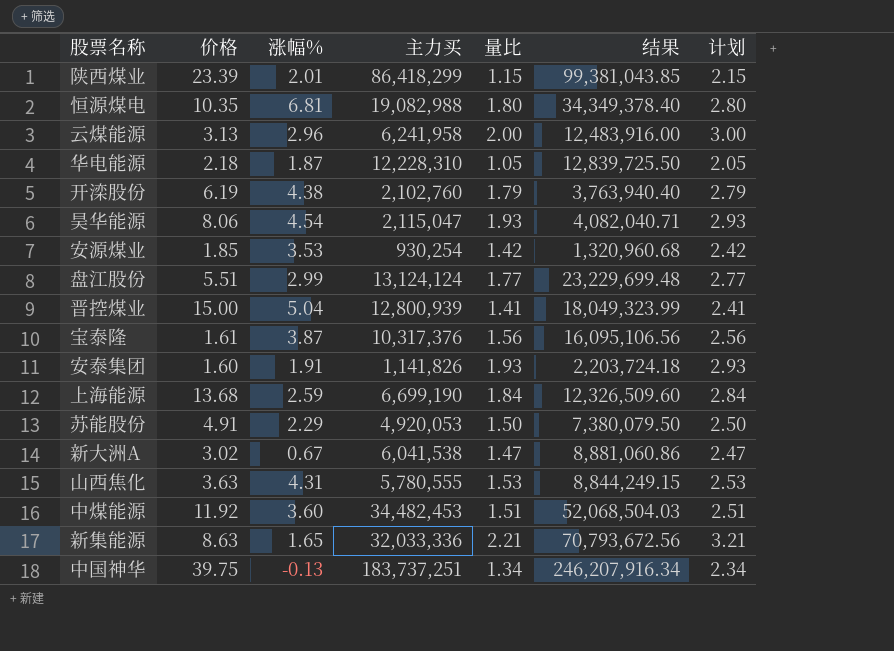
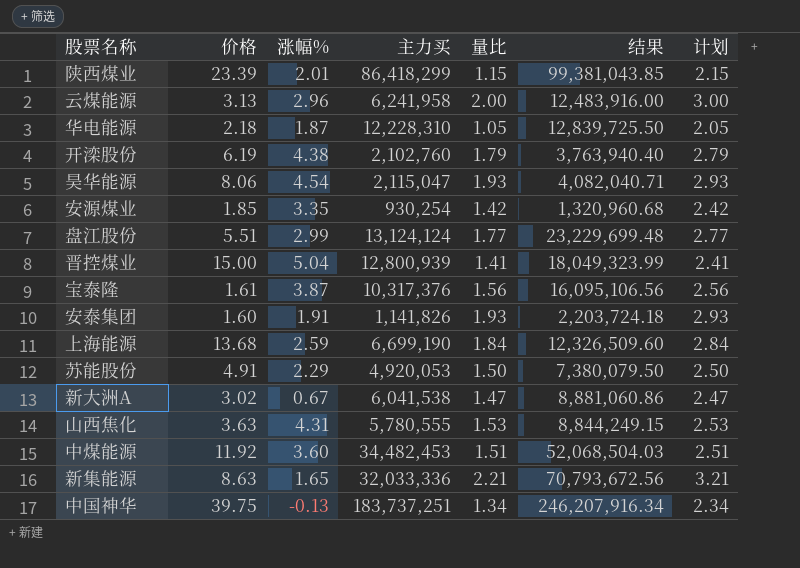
row 恒源煤电: 10.35 | 6.81 | 19,082,988 | 1.80 | 34,349,378.40 | 2.80 -> none
安源煤业 | 涨幅%: 3.53 -> 3.35

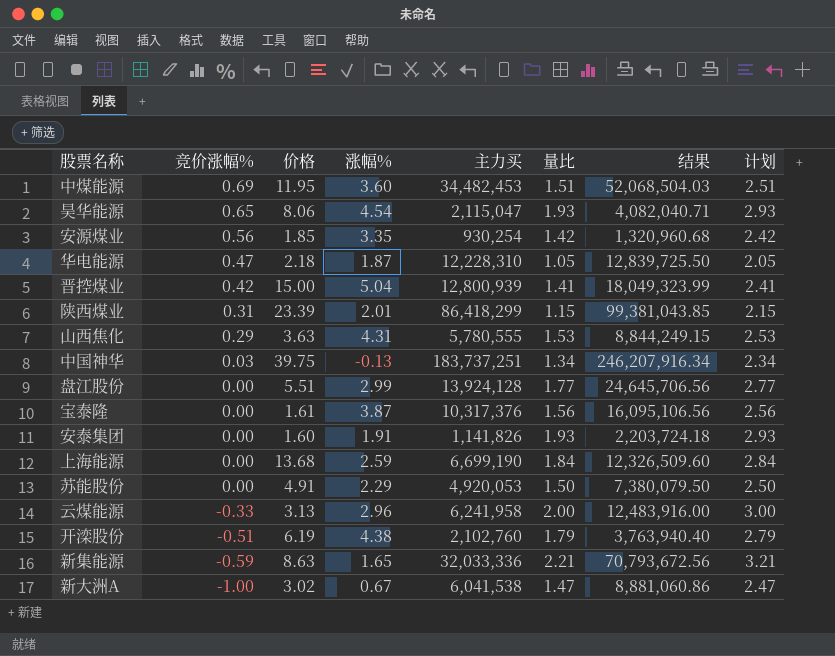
row order: none -> 竞价涨幅% descending
column 竞价涨幅% | position: none -> 2
中煤能源 | 价格: 11.92 -> 11.95
盘江股份 | 主力买: 13,124,124 -> 13,924,128
盘江股份 | 结果: 23,229,699.48 -> 24,645,706.56

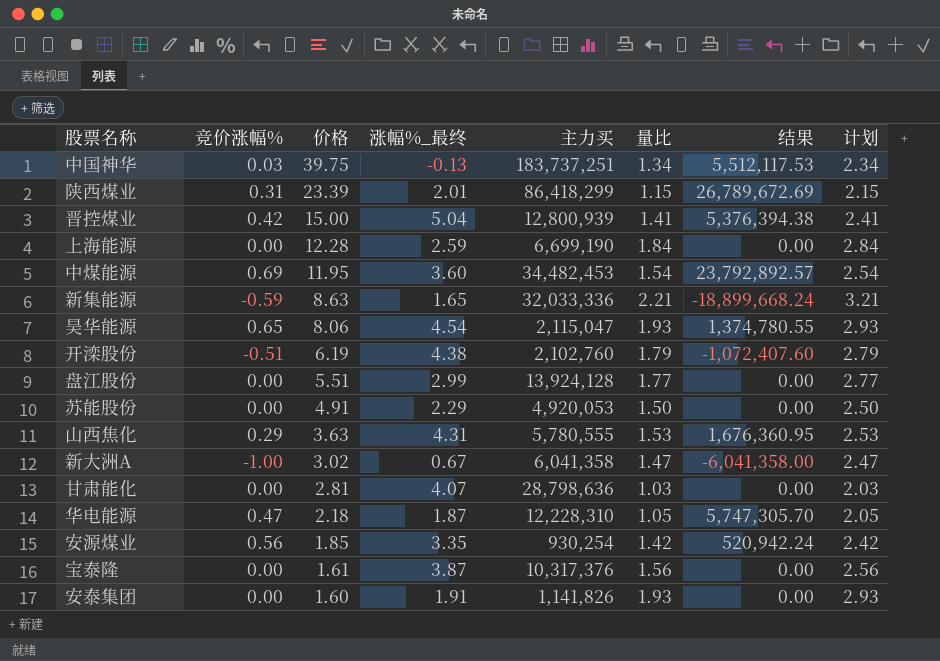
row order: 竞价涨幅% descending -> 价格 descending
column name: 涨幅% -> 涨幅%_最终
column 结果 | formula: [主力买] * [量比] -> [竞价涨幅%] * [主力买]
row 云煤能源: -0.33 | 3.13 | 2.96 | 6,241,958 | 2.00 | 12,483,916.00 | 3.00 -> none
上海能源 | 价格: 13.68 -> 12.28
中煤能源 | 量比: 1.51 -> 1.54
中煤能源 | 计划: 2.51 -> 2.54
新大洲A | 主力买: 6,041,538 -> 6,041,358
row 甘肃能化: none -> 0.00 | 2.81 | 4.07 | 28,798,636 | 1.03 | 0.00 | 2.03

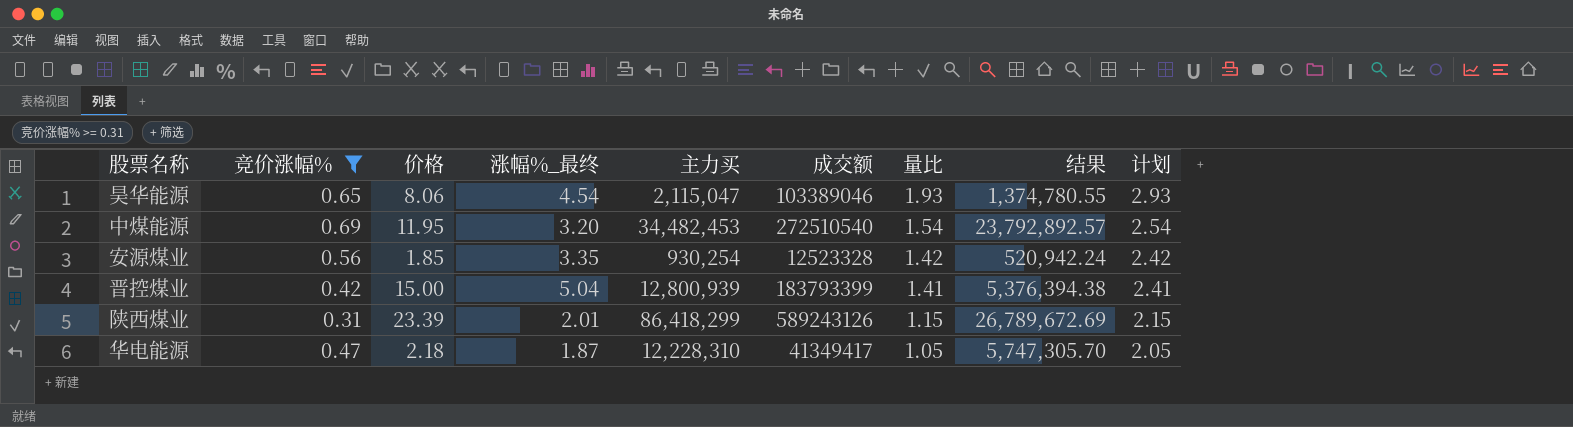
filter: none -> 竞价涨幅% >= 0.31
row order: 价格 descending -> 量比 descending
column 成交额 | position: none -> 6
中煤能源 | 涨幅%_最终: 3.60 -> 3.20

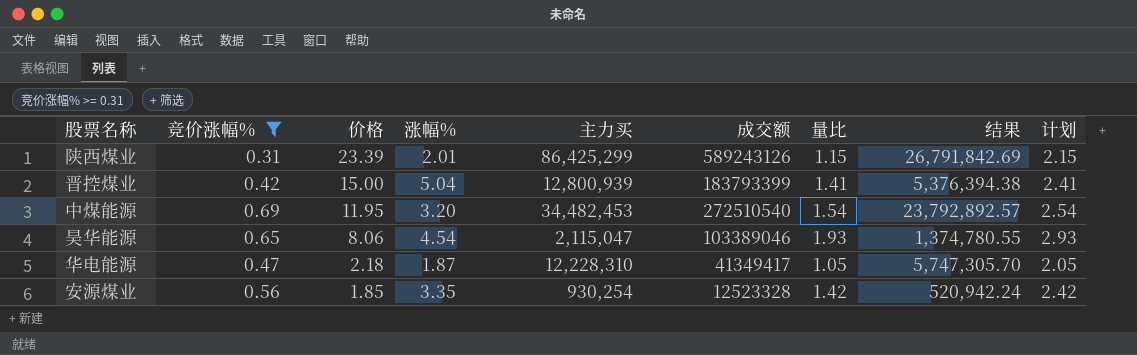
row order: 量比 descending -> 价格 descending
column name: 涨幅%_最终 -> 涨幅%
陕西煤业 | 主力买: 86,418,299 -> 86,425,299
陕西煤业 | 结果: 26,789,672.69 -> 26,791,842.69

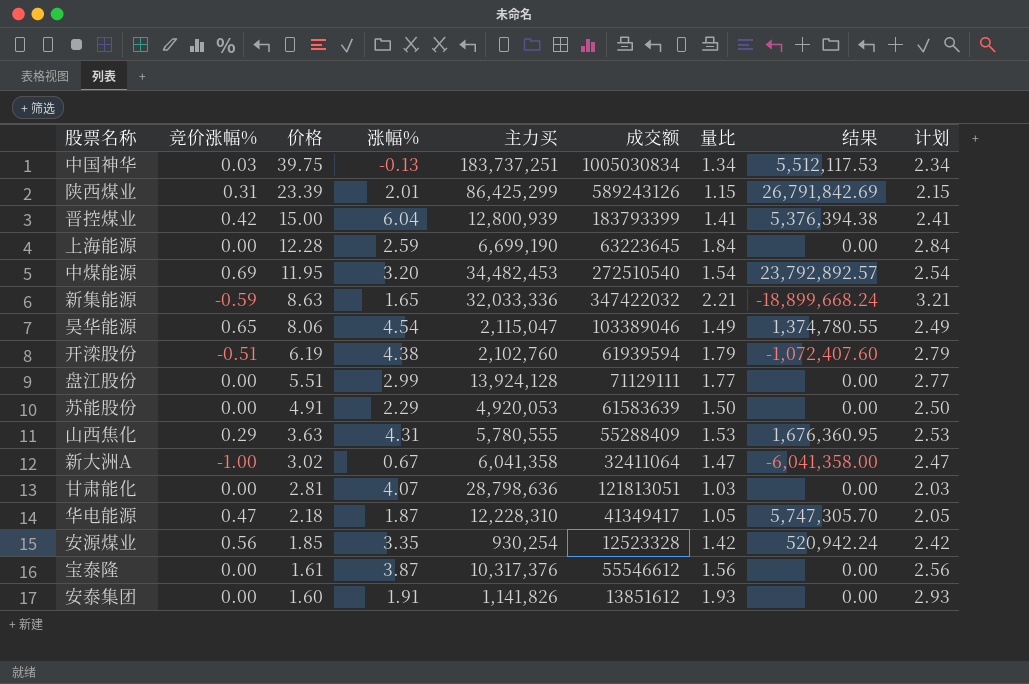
filter: 竞价涨幅% >= 0.31 -> none
晋控煤业 | 涨幅%: 5.04 -> 6.04
昊华能源 | 量比: 1.93 -> 1.49
昊华能源 | 计划: 2.93 -> 2.49

